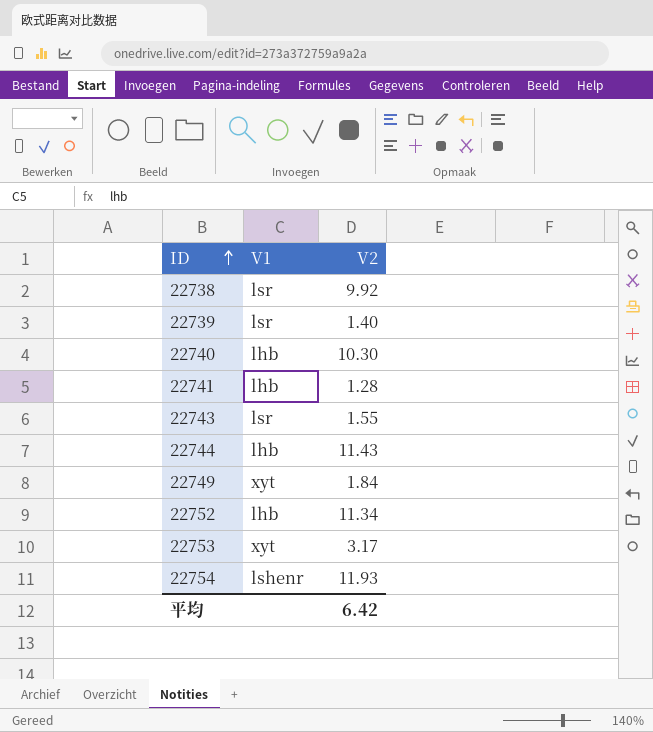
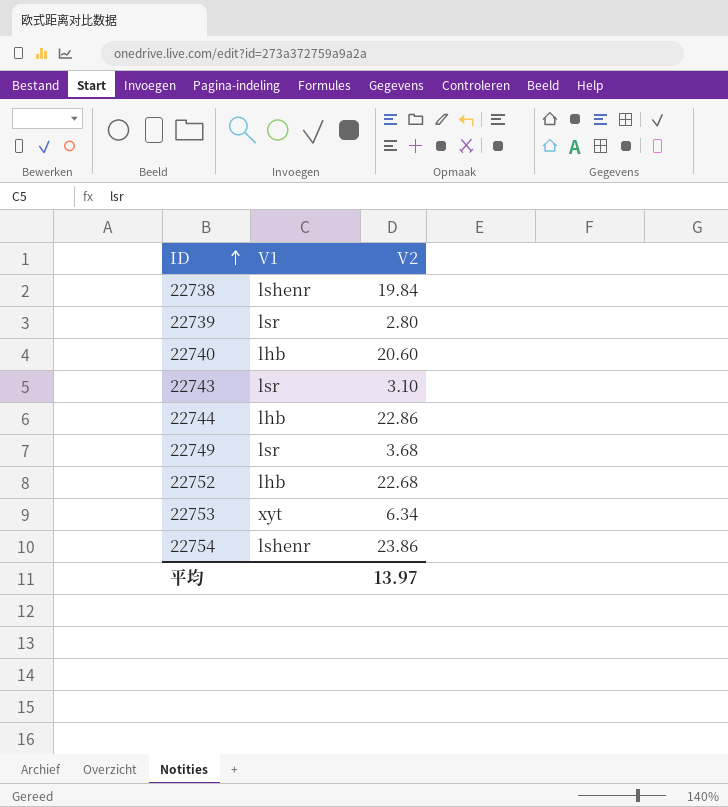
row 22741: lhb | 1.28 -> none
22738 | V1: lsr -> lshenr
22738 | V2: 9.92 -> 19.84
22739 | V2: 1.40 -> 2.80
22740 | V2: 10.30 -> 20.60
22743 | V2: 1.55 -> 3.10
22744 | V2: 11.43 -> 22.86
22749 | V1: xyt -> lsr
22749 | V2: 1.84 -> 3.68
22752 | V2: 11.34 -> 22.68
22753 | V2: 3.17 -> 6.34
22754 | V2: 11.93 -> 23.86
平均 | V2: 6.42 -> 13.97

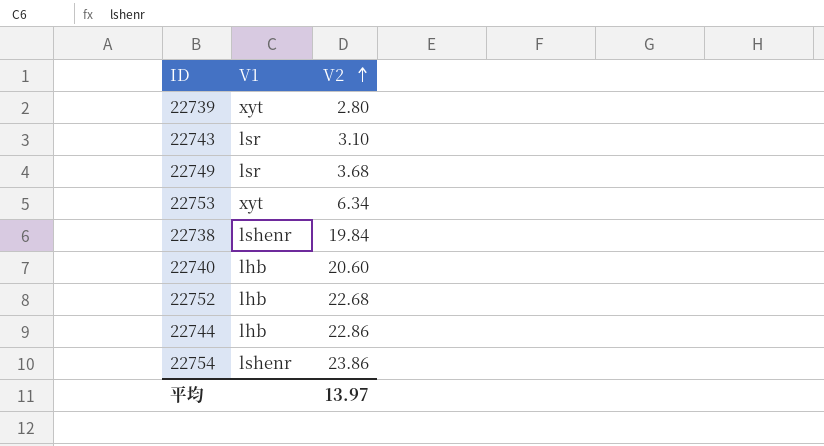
row order: ID ascending -> V2 ascending
22739 | V1: lsr -> xyt

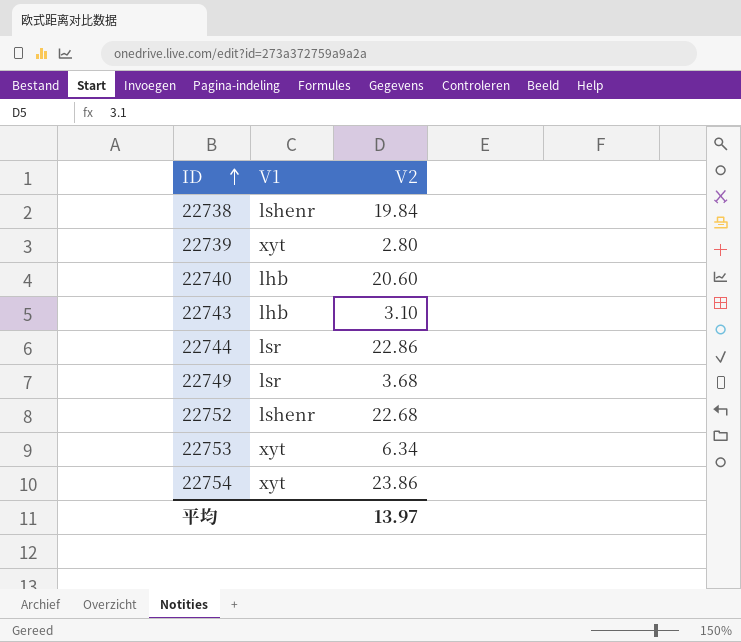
row order: V2 ascending -> ID ascending
22743 | V1: lsr -> lhb
22744 | V1: lhb -> lsr
22752 | V1: lhb -> lshenr
22754 | V1: lshenr -> xyt

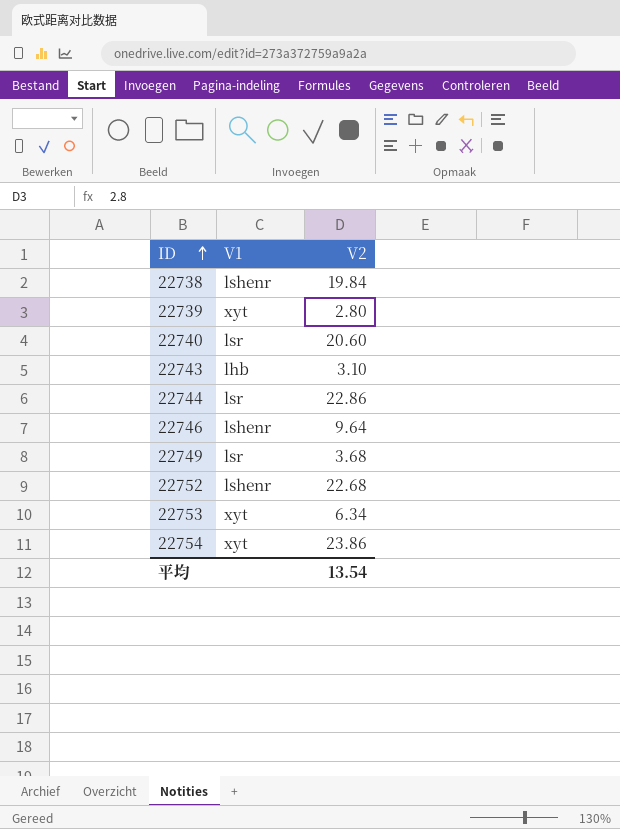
22740 | V1: lhb -> lsr
row 22746: none -> lshenr | 9.64
平均 | V2: 13.97 -> 13.54

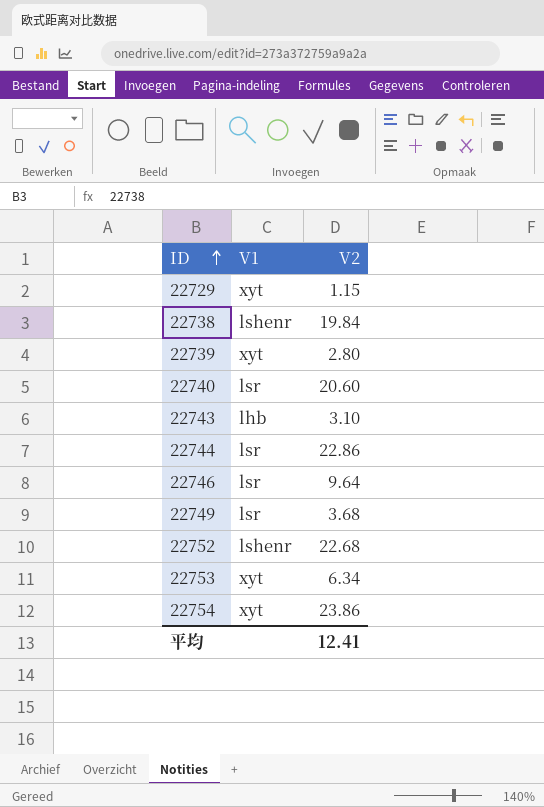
row 22729: none -> xyt | 1.15
22746 | V1: lshenr -> lsr
平均 | V2: 13.54 -> 12.41

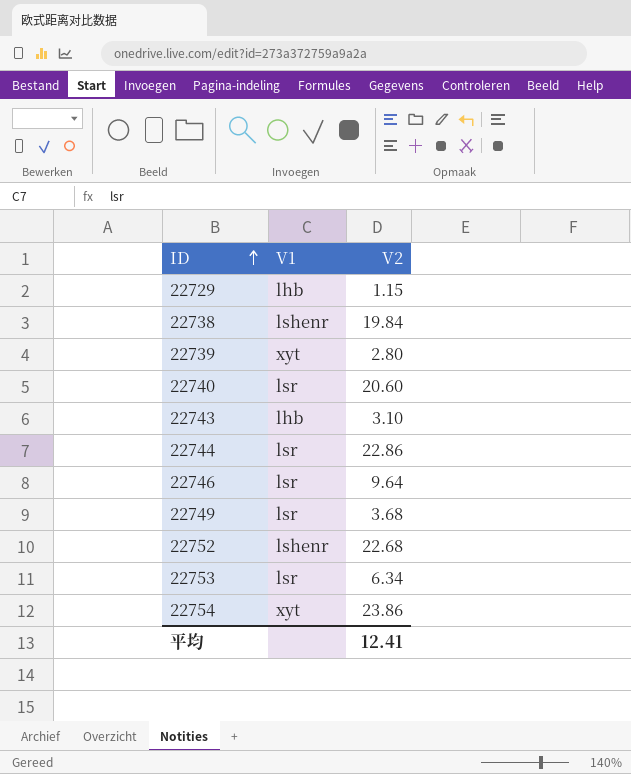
22729 | V1: xyt -> lhb
22753 | V1: xyt -> lsr

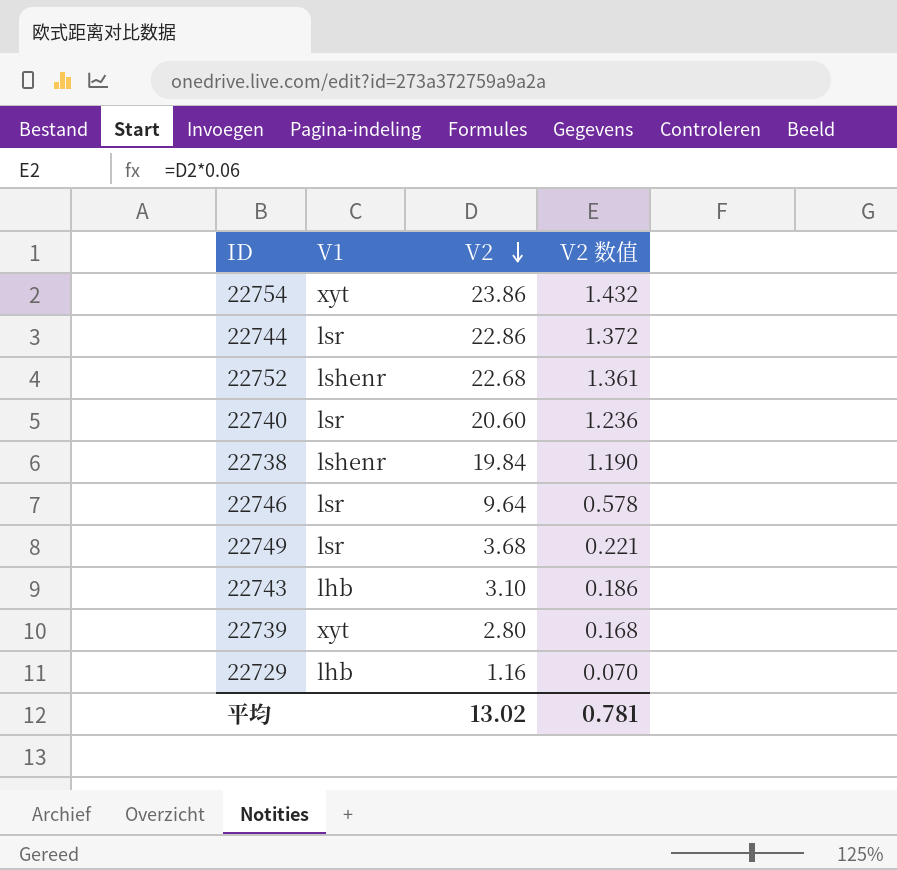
row order: ID ascending -> V2 descending
column V2 数值 | formula: none -> [V2] * 0.06
row 22753: lsr | 6.34 -> none
22729 | V2: 1.15 -> 1.16
平均 | V2: 12.41 -> 13.02

